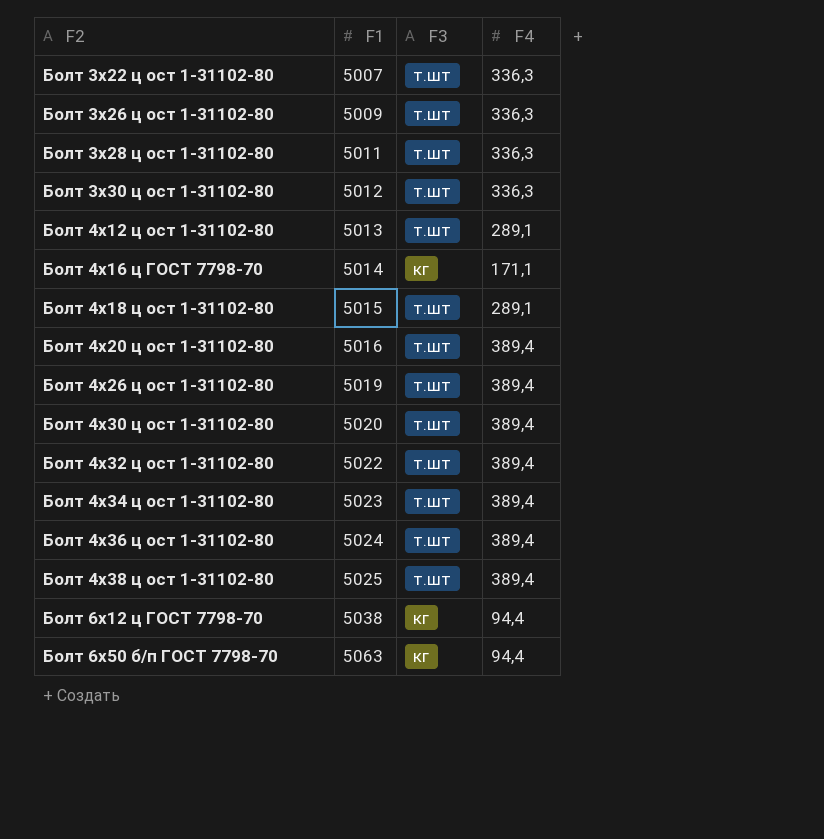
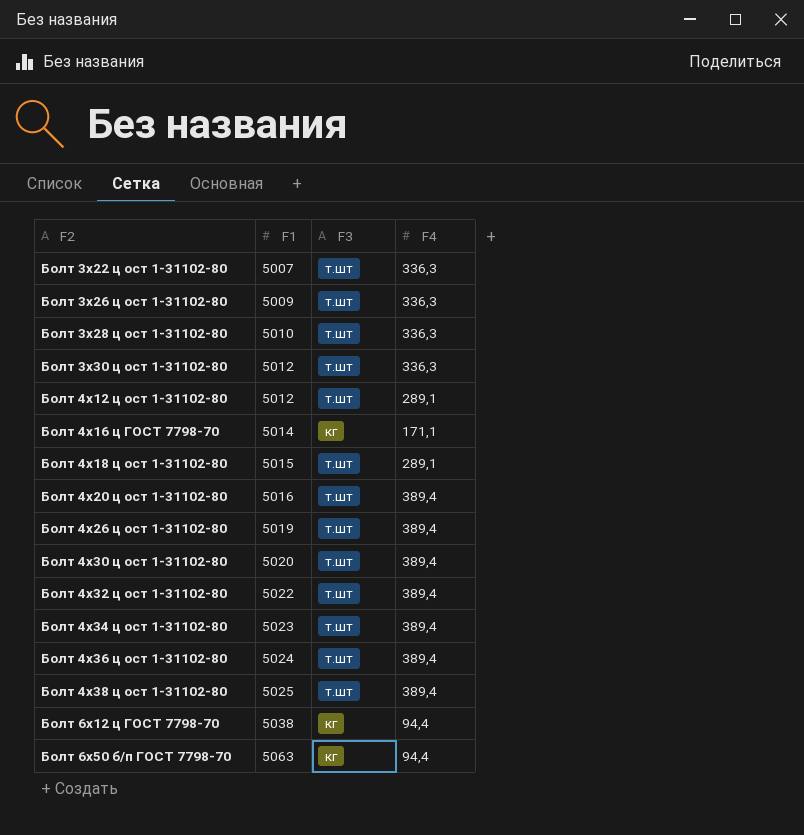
Болт 3х28 ц ост 1-31102-80 | F1: 5011 -> 5010
Болт 4х12 ц ост 1-31102-80 | F1: 5013 -> 5012

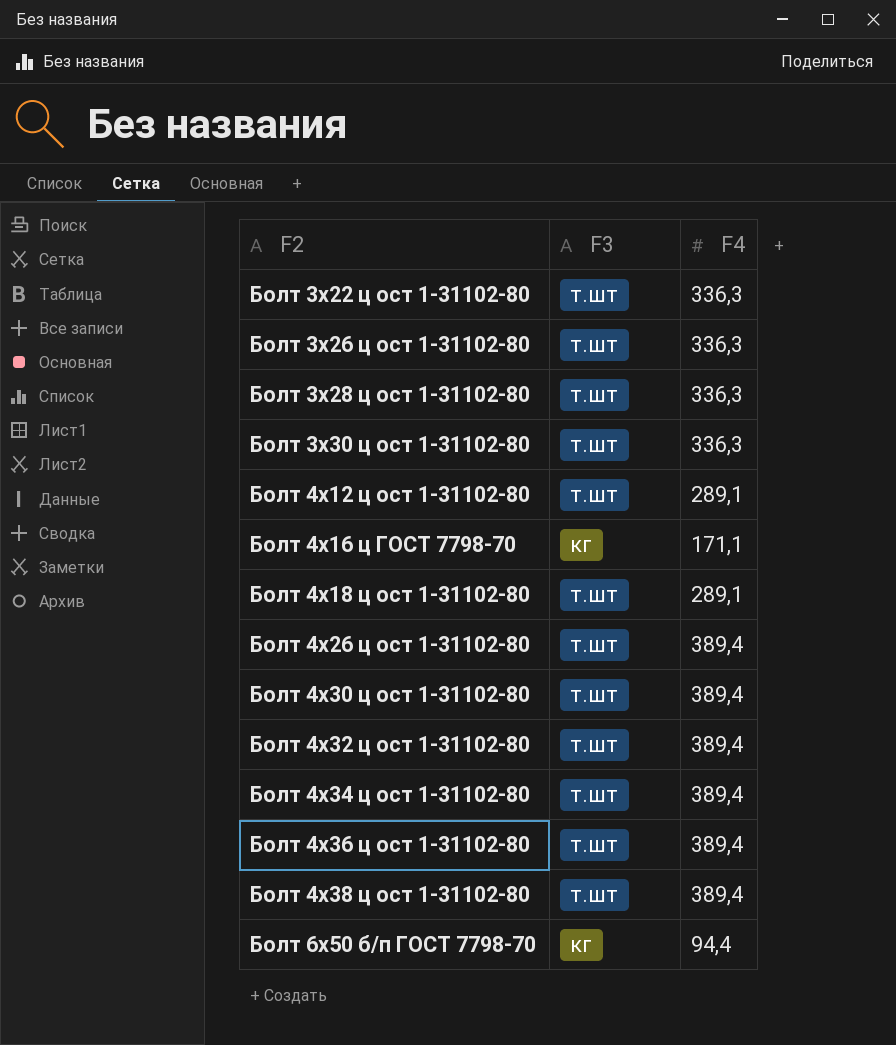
column F1 | position: 2 -> none
row Болт 4х20 ц ост 1-31102-80: 5016 | т.шт | 389,4 -> none
row Болт 6х12 ц ГОСТ 7798-70: 5038 | кг | 94,4 -> none

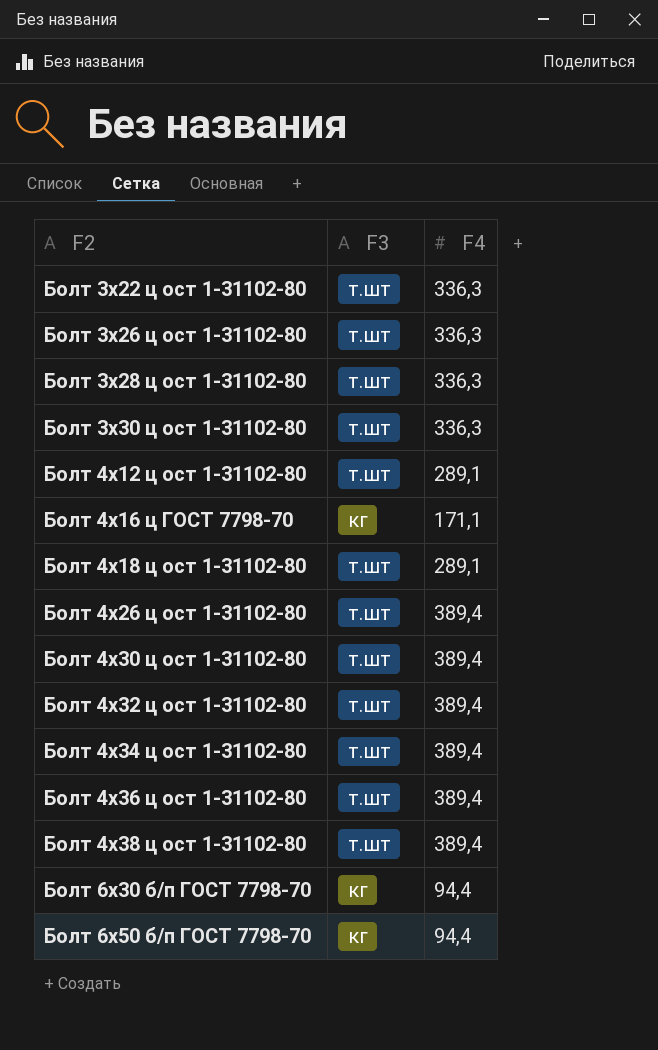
row Болт 6х30 б/п ГОСТ 7798-70: none -> кг | 94,4

